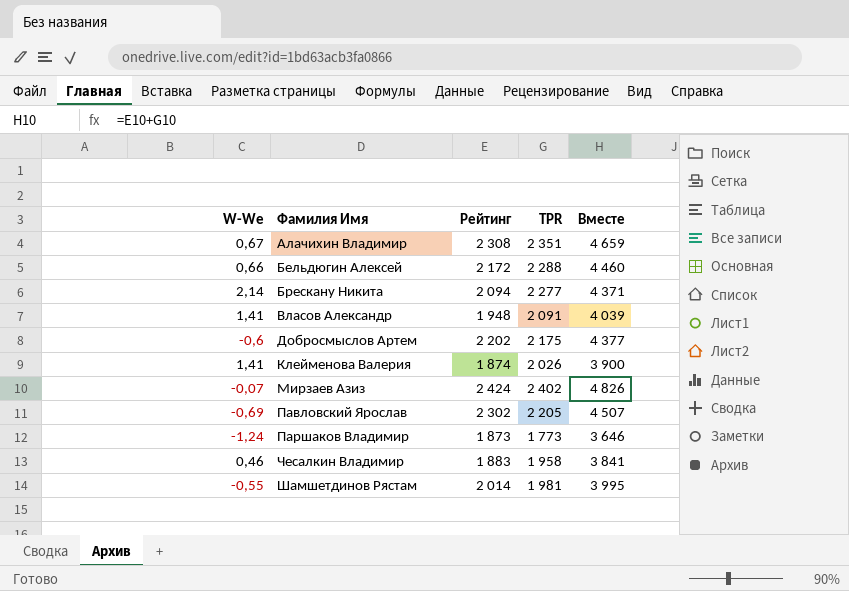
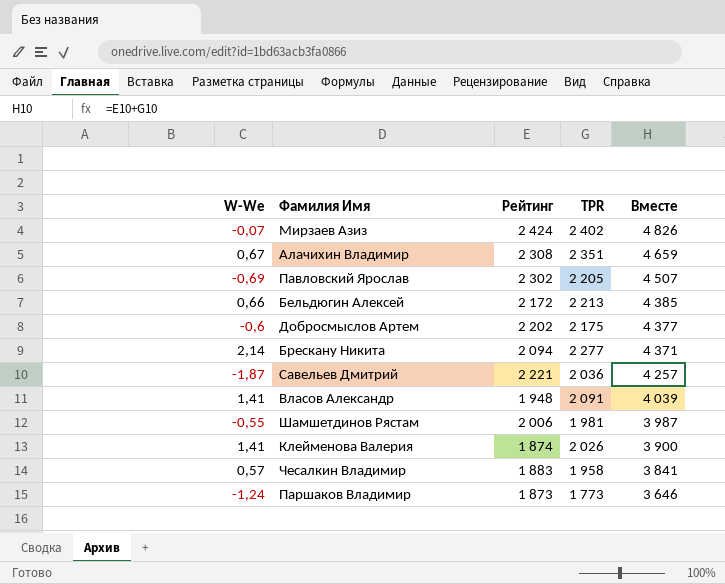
row order: Фамилия Имя ascending -> Вместе descending
Бельдюгин Алексей | TPR: 2 288 -> 2 213
Бельдюгин Алексей | Вместе: 4 460 -> 4 385
row Савельев Дмитрий: none -> -1,87 | 2 221 | 2 036 | 4 257
Шамшетдинов Рястам | Рейтинг: 2 014 -> 2 006
Шамшетдинов Рястам | Вместе: 3 995 -> 3 987
Чесалкин Владимир | W-We: 0,46 -> 0,57

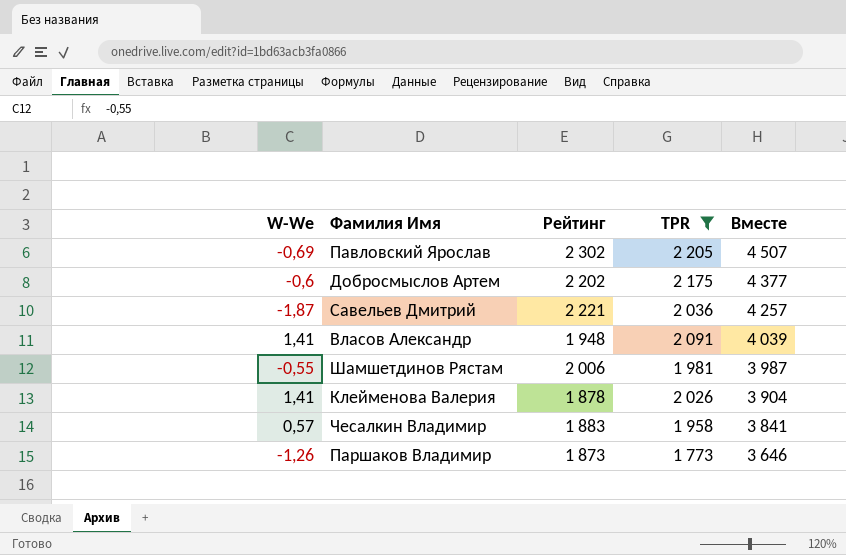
filter: none -> TPR <= 2 205
Клейменова Валерия | Рейтинг: 1 874 -> 1 878
Клейменова Валерия | Вместе: 3 900 -> 3 904
Паршаков Владимир | W-We: -1,24 -> -1,26

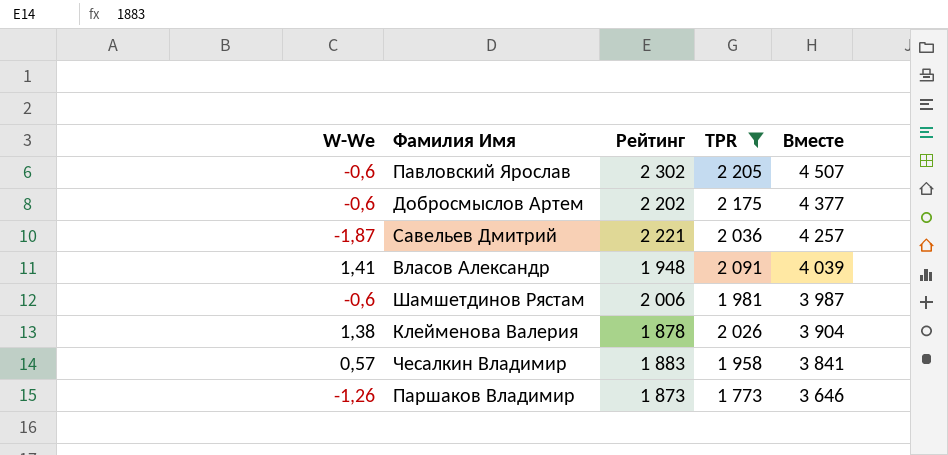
Павловский Ярослав | W-We: -0,69 -> -0,6
Шамшетдинов Рястам | W-We: -0,55 -> -0,6
Клейменова Валерия | W-We: 1,41 -> 1,38

